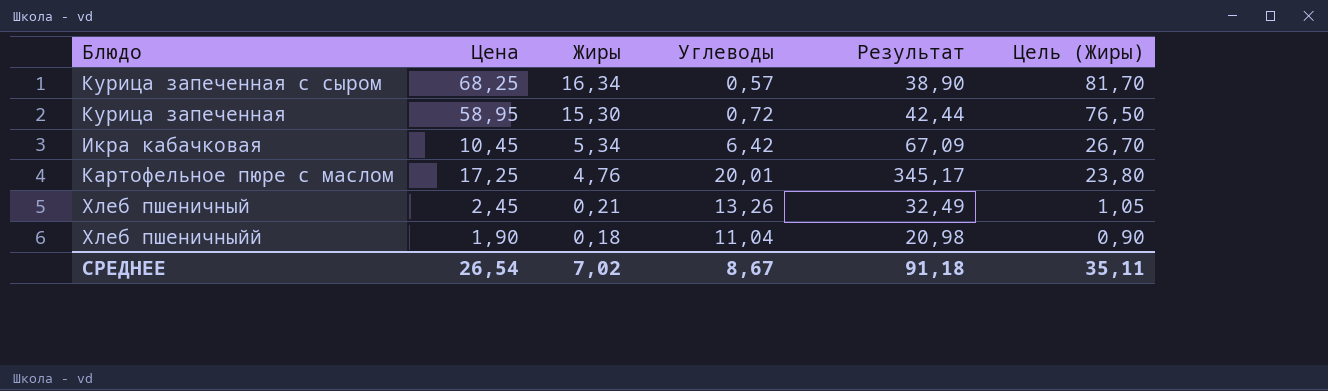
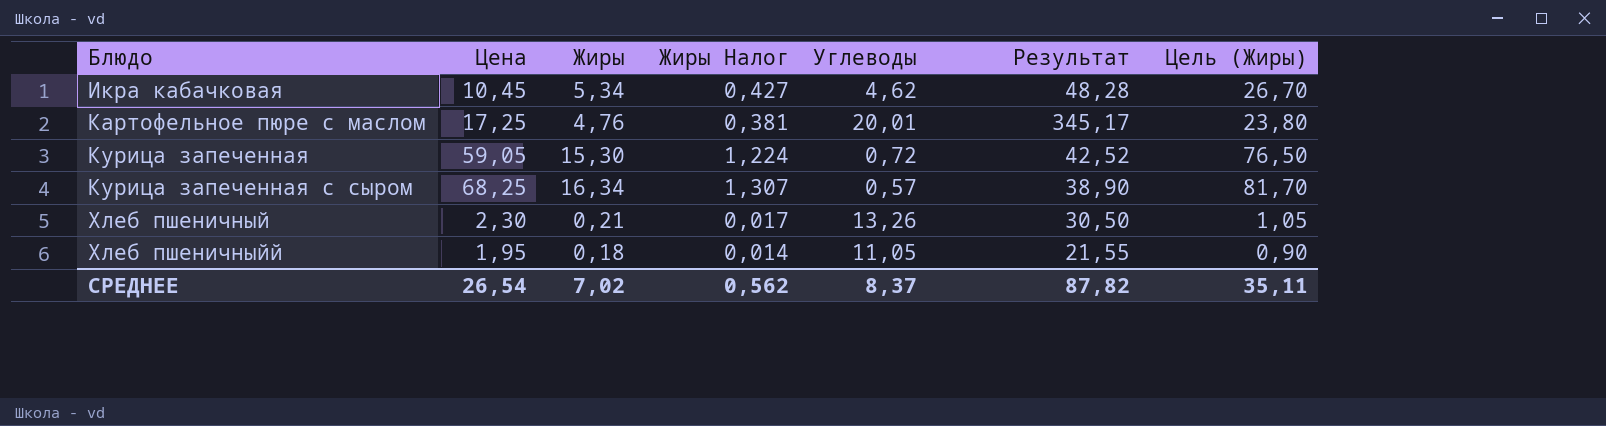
row order: Жиры descending -> Блюдо ascending
column Жиры Налог | formula: none -> [Жиры] * 0,08
Икра кабачковая | Углеводы: 6,42 -> 4,62
Икра кабачковая | Результат: 67,09 -> 48,28
Курица запеченная | Цена: 58,95 -> 59,05
Курица запеченная | Результат: 42,44 -> 42,52
Хлеб пшеничный | Цена: 2,45 -> 2,30
Хлеб пшеничный | Результат: 32,49 -> 30,50
Хлеб пшеничныйй | Цена: 1,90 -> 1,95
Хлеб пшеничныйй | Углеводы: 11,04 -> 11,05
Хлеб пшеничныйй | Результат: 20,98 -> 21,55
СРЕДНЕЕ | Углеводы: 8,67 -> 8,37
СРЕДНЕЕ | Результат: 91,18 -> 87,82

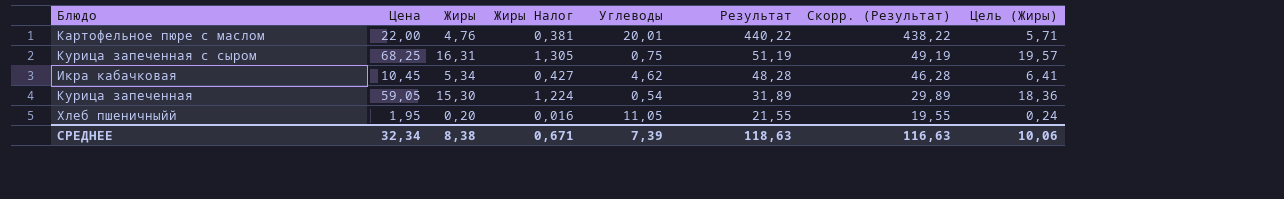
row order: Блюдо ascending -> Результат descending
column Скорр. (Результат) | formula: none -> [Результат] - 2
column Цель (Жиры) | formula: [Жиры] * 5 -> [Жиры] * 1,2
row Хлеб пшеничный: 2,30 | 0,21 | 0,017 | 13,26 | 30,50 | 1,05 -> none
Картофельное пюре с маслом | Цена: 17,25 -> 22,00
Картофельное пюре с маслом | Результат: 345,17 -> 440,22
Курица запеченная с сыром | Жиры: 16,34 -> 16,31
Курица запеченная с сыром | Жиры Налог: 1,307 -> 1,305
Курица запеченная с сыром | Углеводы: 0,57 -> 0,75
Курица запеченная с сыром | Результат: 38,90 -> 51,19
Курица запеченная | Углеводы: 0,72 -> 0,54
Курица запеченная | Результат: 42,52 -> 31,89
Хлеб пшеничныйй | Жиры: 0,18 -> 0,20
Хлеб пшеничныйй | Жиры Налог: 0,014 -> 0,016
СРЕДНЕЕ | Цена: 26,54 -> 32,34
СРЕДНЕЕ | Жиры: 7,02 -> 8,38
СРЕДНЕЕ | Жиры Налог: 0,562 -> 0,671
СРЕДНЕЕ | Углеводы: 8,37 -> 7,39
СРЕДНЕЕ | Результат: 87,82 -> 118,63
СРЕДНЕЕ | Цель (Жиры): 35,11 -> 10,06

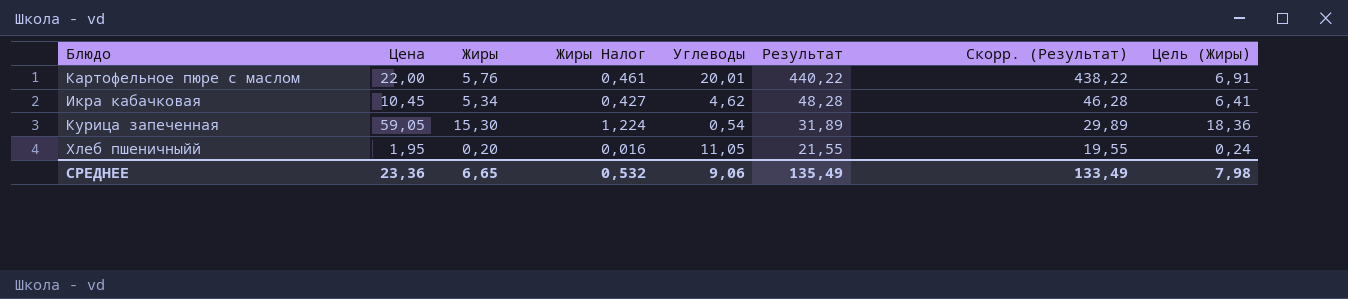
row Курица запеченная с сыром: 68,25 | 16,31 | 1,305 | 0,75 | 51,19 | 49,19 | 19,57 -> none
Картофельное пюре с маслом | Жиры: 4,76 -> 5,76
Картофельное пюре с маслом | Жиры Налог: 0,381 -> 0,461
Картофельное пюре с маслом | Цель (Жиры): 5,71 -> 6,91
СРЕДНЕЕ | Цена: 32,34 -> 23,36
СРЕДНЕЕ | Жиры: 8,38 -> 6,65
СРЕДНЕЕ | Жиры Налог: 0,671 -> 0,532
СРЕДНЕЕ | Углеводы: 7,39 -> 9,06
СРЕДНЕЕ | Результат: 118,63 -> 135,49
СРЕДНЕЕ | Скорр. (Результат): 116,63 -> 133,49
СРЕДНЕЕ | Цель (Жиры): 10,06 -> 7,98

